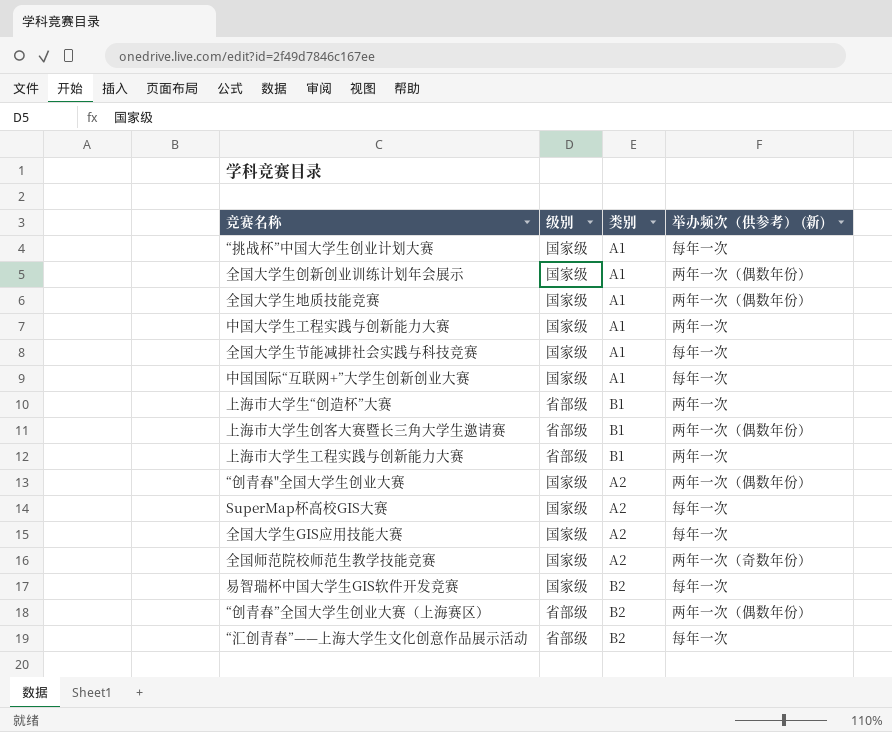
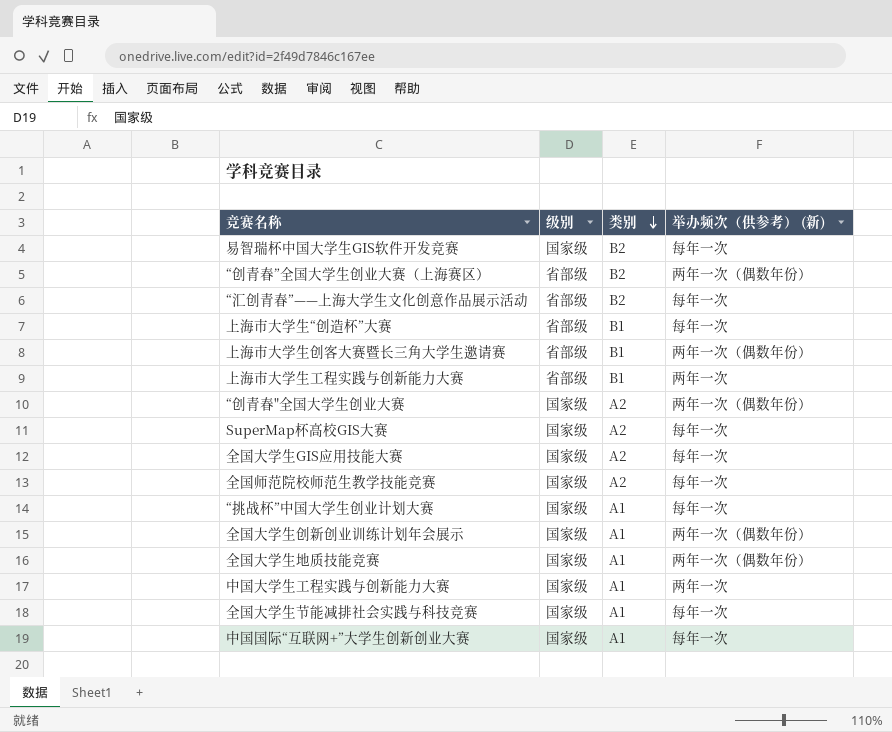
row order: none -> 类别 descending
上海市大学生“创造杯”大赛 | 举办频次（供参考） (新): 两年一次 -> 每年一次
全国师范院校师范生教学技能竞赛 | 举办频次（供参考） (新): 两年一次（奇数年份） -> 每年一次

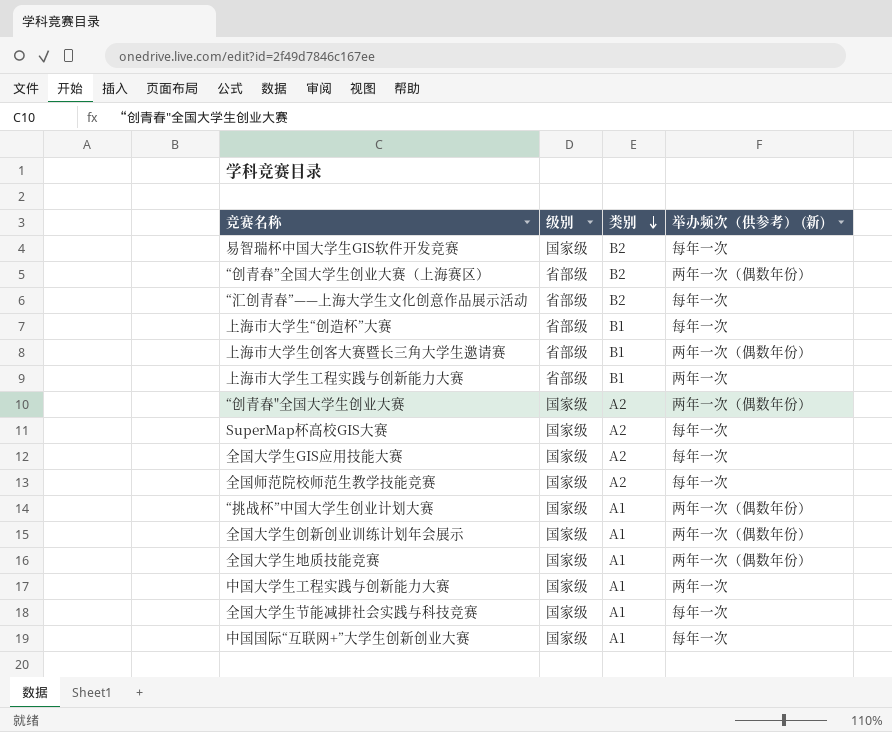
“挑战杯”中国大学生创业计划大赛 | 举办频次（供参考） (新): 每年一次 -> 两年一次（偶数年份）

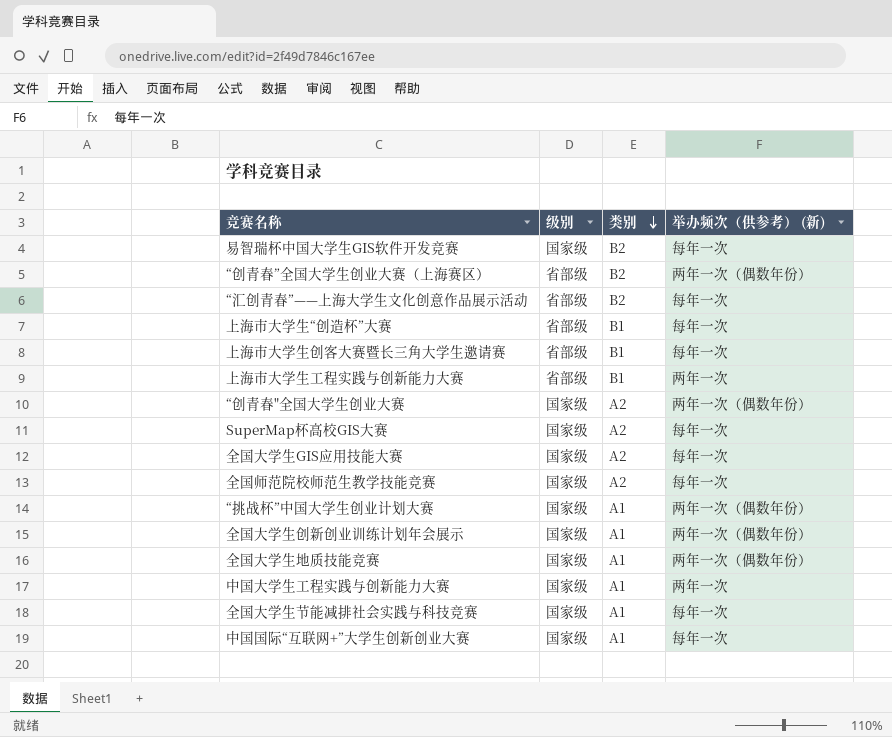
上海市大学生创客大赛暨长三角大学生邀请赛 | 举办频次（供参考） (新): 两年一次（偶数年份） -> 每年一次

